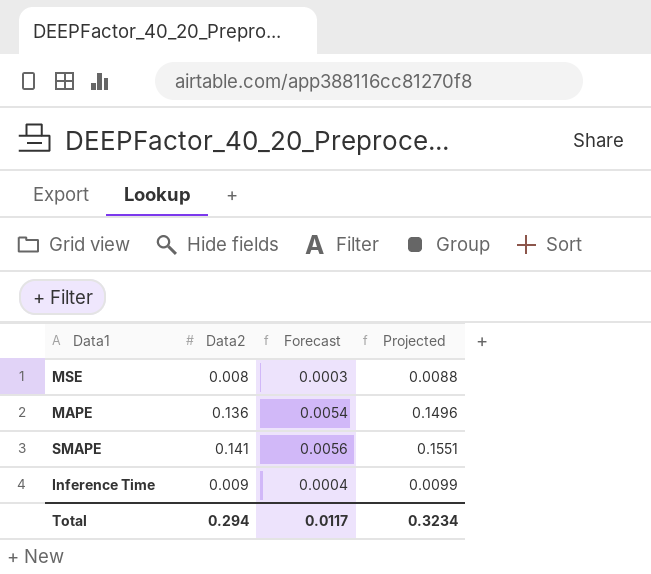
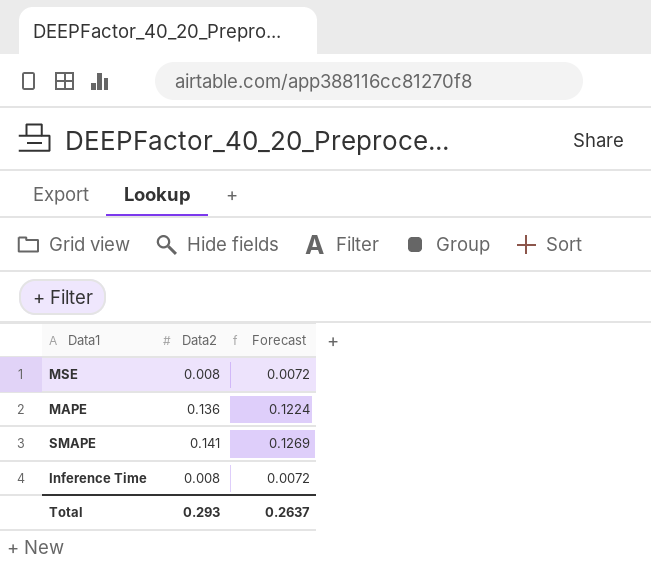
column Projected | formula: [Data2] * 1.1 -> none
column Forecast | formula: [Data2] * 0.04 -> [Data2] * 0.9
Inference Time | Data2: 0.009 -> 0.008
Total | Data2: 0.294 -> 0.293
Total | Forecast: 0.0117 -> 0.2637

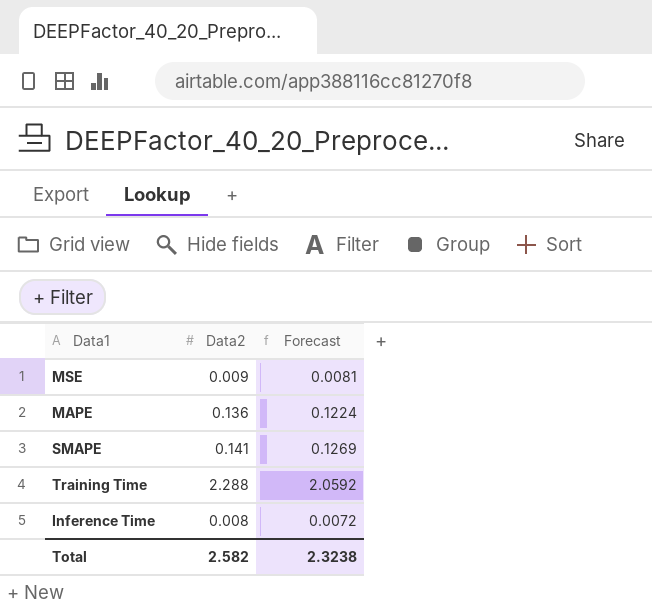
MSE | Data2: 0.008 -> 0.009
MSE | Forecast: 0.0072 -> 0.0081
row Training Time: none -> 2.288 | 2.0592
Total | Data2: 0.293 -> 2.582
Total | Forecast: 0.2637 -> 2.3238

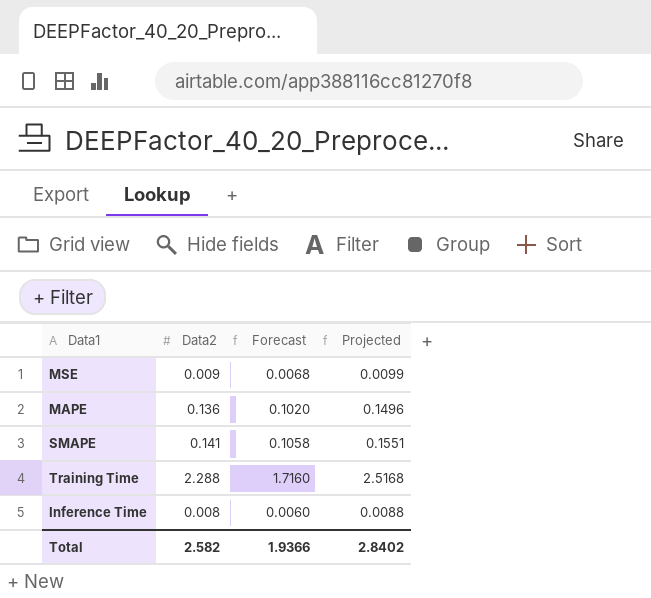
column Forecast | formula: [Data2] * 0.9 -> [Data2] * 0.75
column Projected | formula: none -> [Data2] * 1.1
Total | Forecast: 2.3238 -> 1.9366

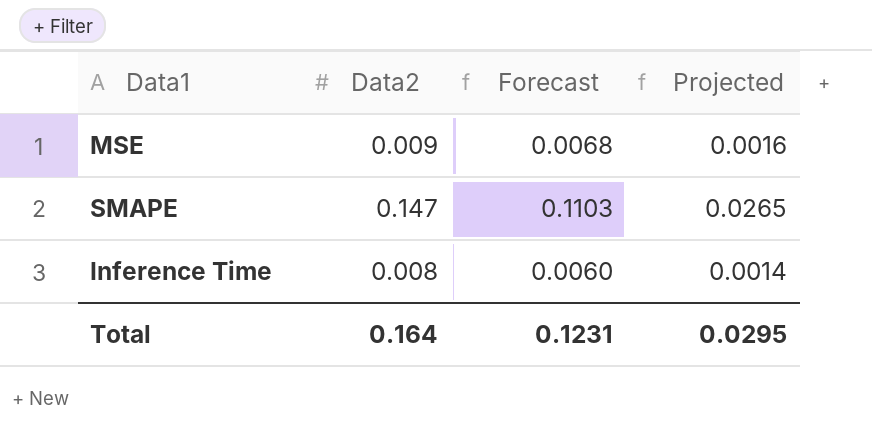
column Projected | formula: [Data2] * 1.1 -> [Data2] * 0.18
row MAPE: 0.136 | 0.1020 | 0.1496 -> none
row Training Time: 2.288 | 1.7160 | 2.5168 -> none
SMAPE | Data2: 0.141 -> 0.147
SMAPE | Forecast: 0.1058 -> 0.1103
Total | Data2: 2.582 -> 0.164
Total | Forecast: 1.9366 -> 0.1231
Total | Projected: 2.8402 -> 0.0295

